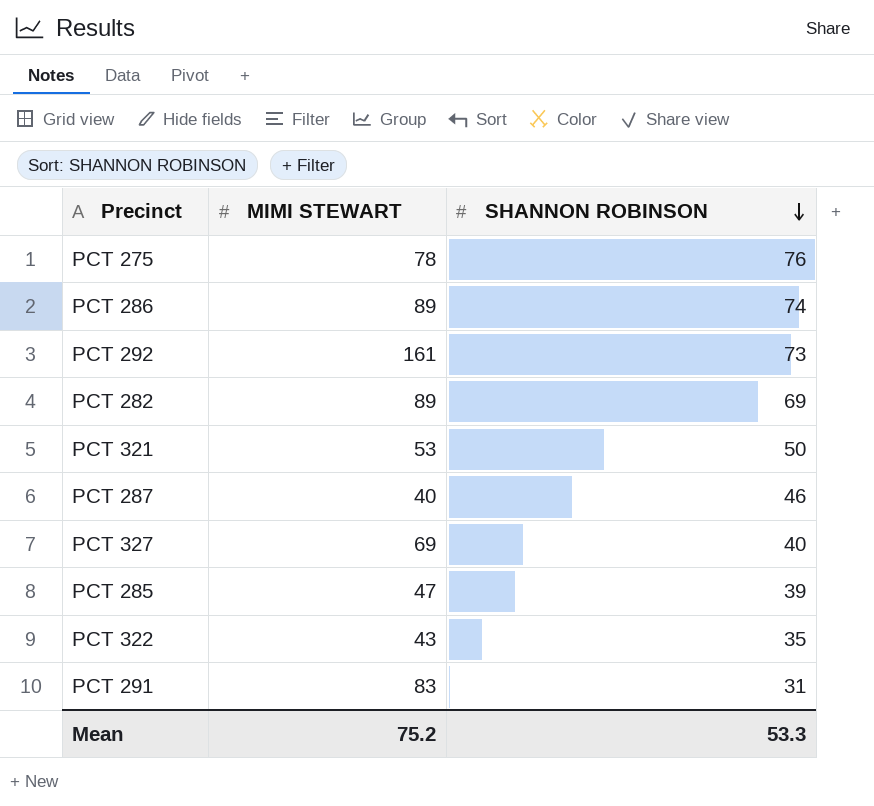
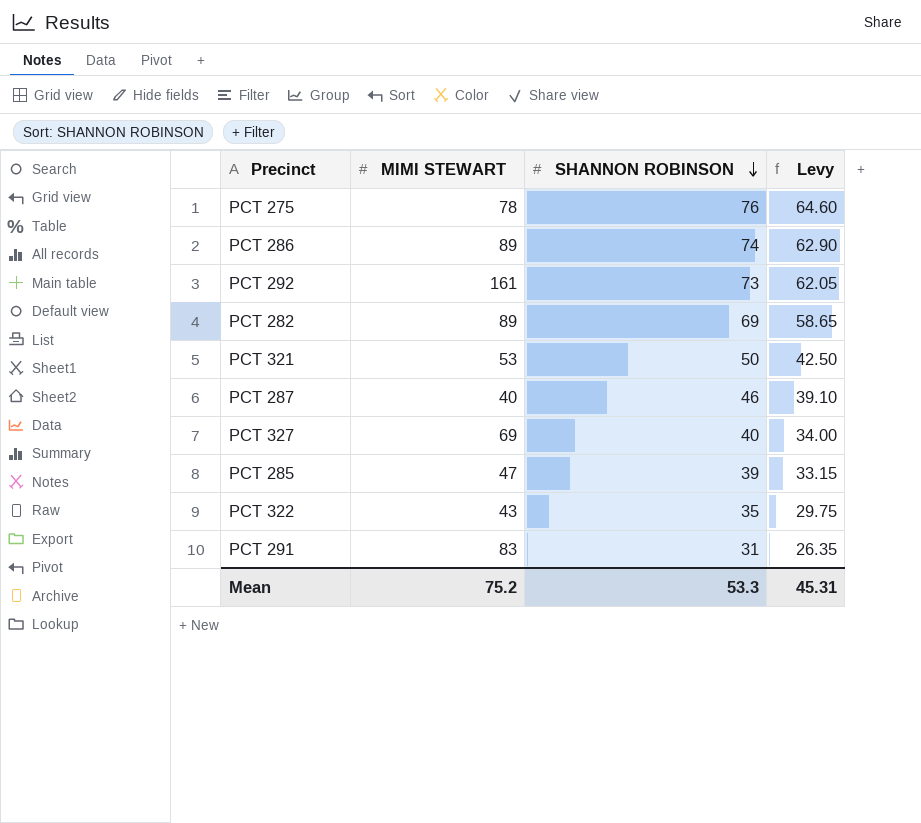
column Levy | formula: none -> [SHANNON ROBINSON] * 0.85

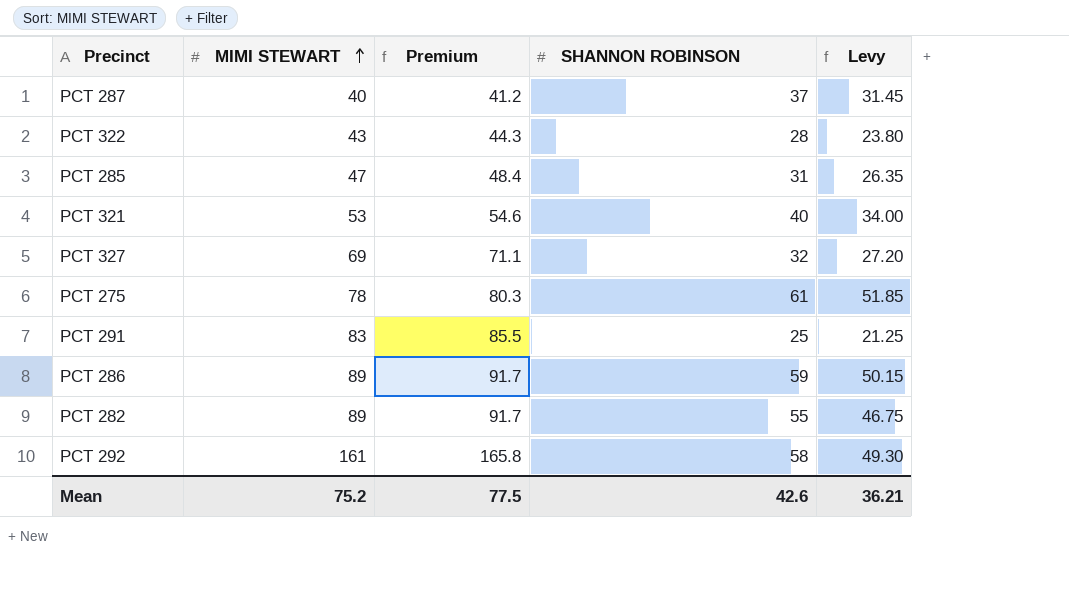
row order: SHANNON ROBINSON descending -> MIMI STEWART ascending
column Premium | formula: none -> [MIMI STEWART] * 1.03
PCT 287 | SHANNON ROBINSON: 46 -> 37
PCT 287 | Levy: 39.10 -> 31.45
PCT 322 | SHANNON ROBINSON: 35 -> 28
PCT 322 | Levy: 29.75 -> 23.80
PCT 285 | SHANNON ROBINSON: 39 -> 31
PCT 285 | Levy: 33.15 -> 26.35
PCT 321 | SHANNON ROBINSON: 50 -> 40
PCT 321 | Levy: 42.50 -> 34.00
PCT 327 | SHANNON ROBINSON: 40 -> 32
PCT 327 | Levy: 34.00 -> 27.20
PCT 275 | SHANNON ROBINSON: 76 -> 61
PCT 275 | Levy: 64.60 -> 51.85
PCT 291 | SHANNON ROBINSON: 31 -> 25
PCT 291 | Levy: 26.35 -> 21.25
PCT 286 | SHANNON ROBINSON: 74 -> 59
PCT 286 | Levy: 62.90 -> 50.15
PCT 282 | SHANNON ROBINSON: 69 -> 55
PCT 282 | Levy: 58.65 -> 46.75
PCT 292 | SHANNON ROBINSON: 73 -> 58
PCT 292 | Levy: 62.05 -> 49.30
Mean | SHANNON ROBINSON: 53.3 -> 42.6
Mean | Levy: 45.31 -> 36.21

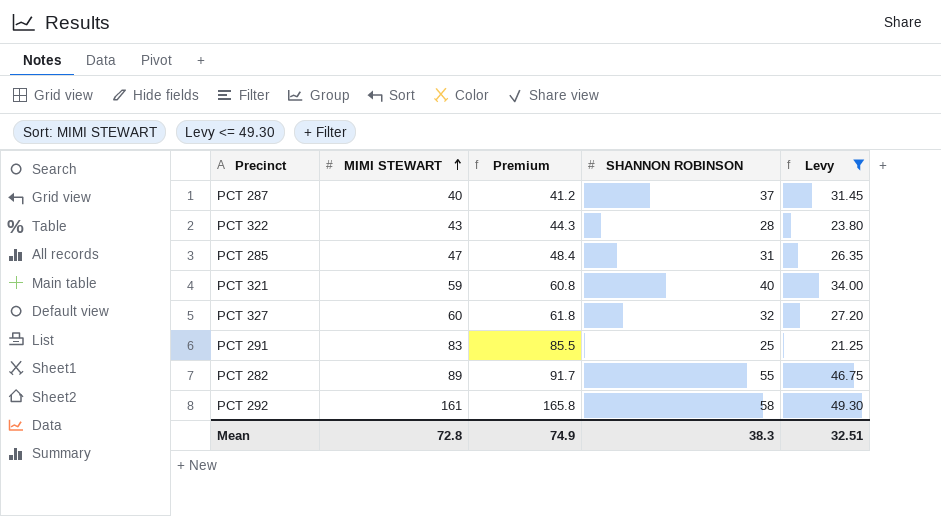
filter: none -> Levy <= 49.30
PCT 321 | MIMI STEWART: 53 -> 59
PCT 321 | Premium: 54.6 -> 60.8
PCT 327 | MIMI STEWART: 69 -> 60
PCT 327 | Premium: 71.1 -> 61.8
Mean | MIMI STEWART: 75.2 -> 72.8
Mean | Premium: 77.5 -> 74.9
Mean | SHANNON ROBINSON: 42.6 -> 38.3
Mean | Levy: 36.21 -> 32.51

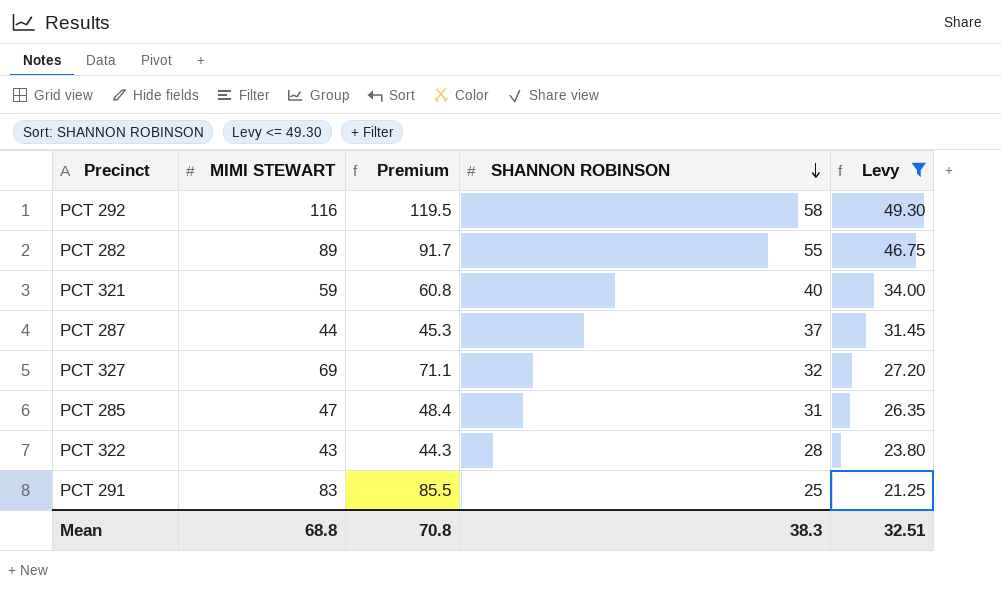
row order: MIMI STEWART ascending -> SHANNON ROBINSON descending
PCT 292 | MIMI STEWART: 161 -> 116
PCT 292 | Premium: 165.8 -> 119.5
PCT 287 | MIMI STEWART: 40 -> 44
PCT 287 | Premium: 41.2 -> 45.3
PCT 327 | MIMI STEWART: 60 -> 69
PCT 327 | Premium: 61.8 -> 71.1
Mean | MIMI STEWART: 72.8 -> 68.8
Mean | Premium: 74.9 -> 70.8

